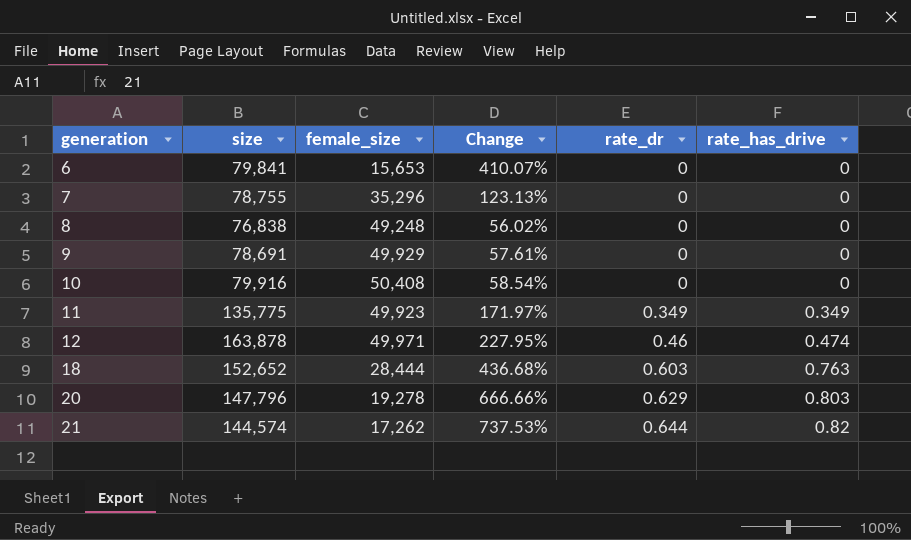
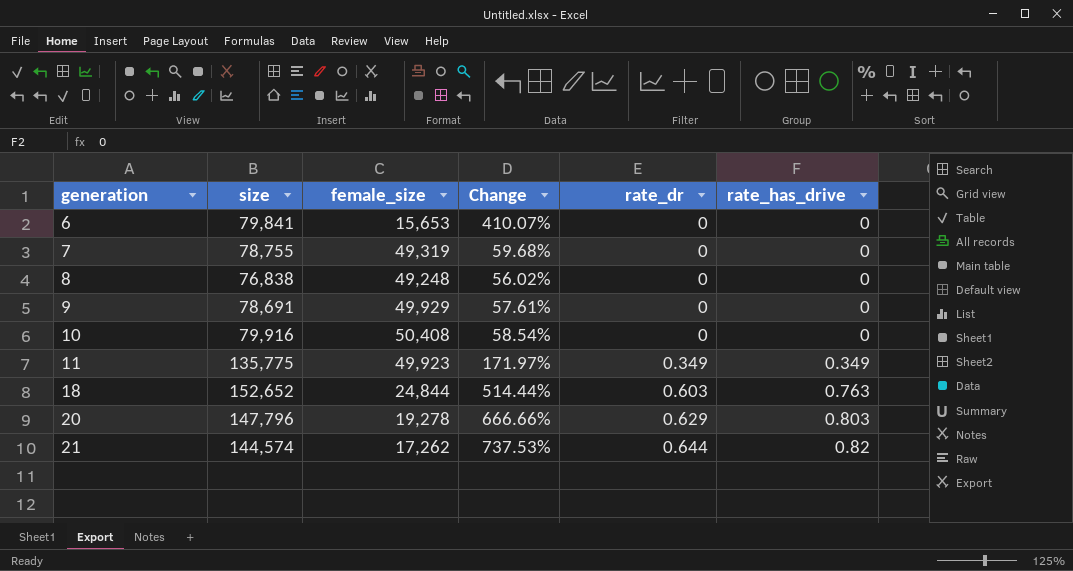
row 12: 163,878 | 49,971 | 227.95% | 0.46 | 0.474 -> none
7 | female_size: 35,296 -> 49,319
7 | Change: 123.13% -> 59.68%
18 | female_size: 28,444 -> 24,844
18 | Change: 436.68% -> 514.44%

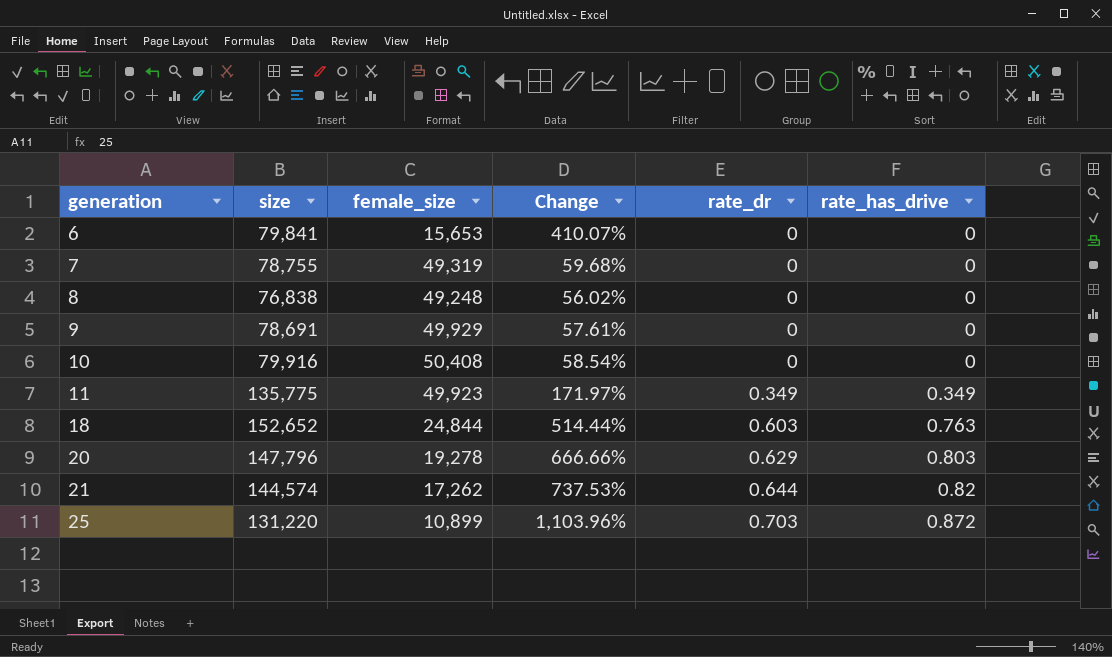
row 25: none -> 131,220 | 10,899 | 1,103.96% | 0.703 | 0.872

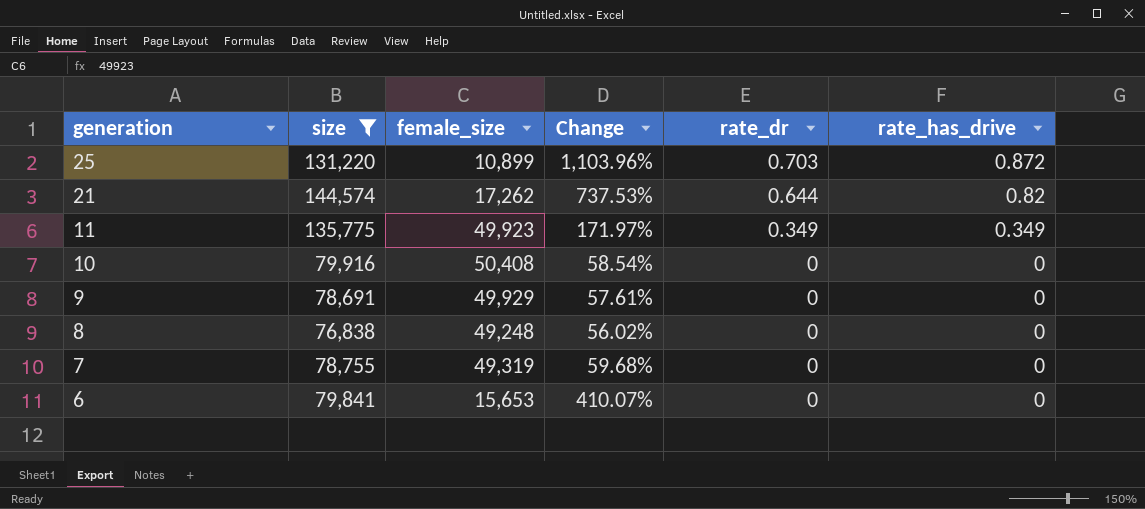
filter: none -> size <= 144,574
row order: generation ascending -> generation descending

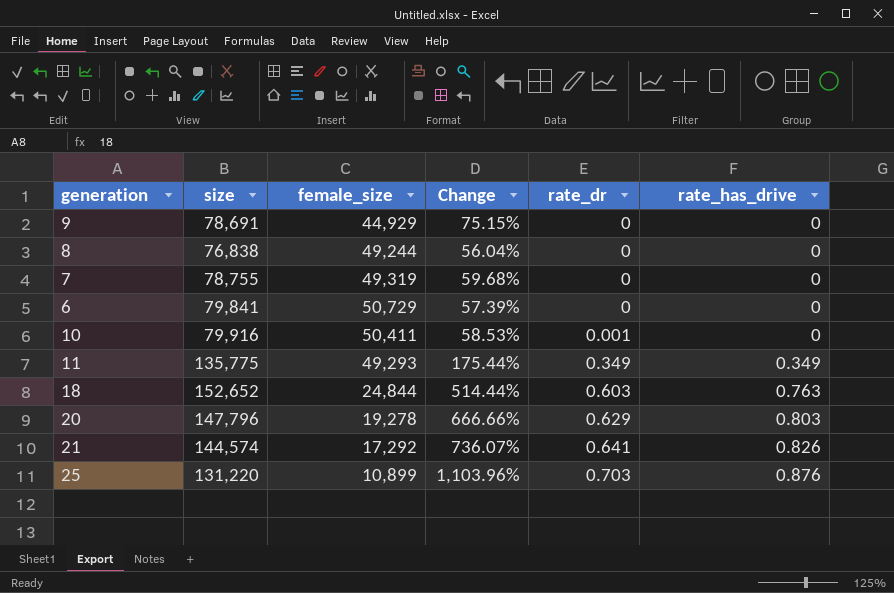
filter: size <= 144,574 -> none
row order: generation descending -> rate_dr ascending
9 | female_size: 49,929 -> 44,929
9 | Change: 57.61% -> 75.15%
8 | female_size: 49,248 -> 49,244
8 | Change: 56.02% -> 56.04%
6 | female_size: 15,653 -> 50,729
6 | Change: 410.07% -> 57.39%
10 | female_size: 50,408 -> 50,411
10 | Change: 58.54% -> 58.53%
10 | rate_dr: 0 -> 0.001
11 | female_size: 49,923 -> 49,293
11 | Change: 171.97% -> 175.44%
21 | female_size: 17,262 -> 17,292
21 | Change: 737.53% -> 736.07%
21 | rate_dr: 0.644 -> 0.641
21 | rate_has_drive: 0.82 -> 0.826
25 | rate_has_drive: 0.872 -> 0.876

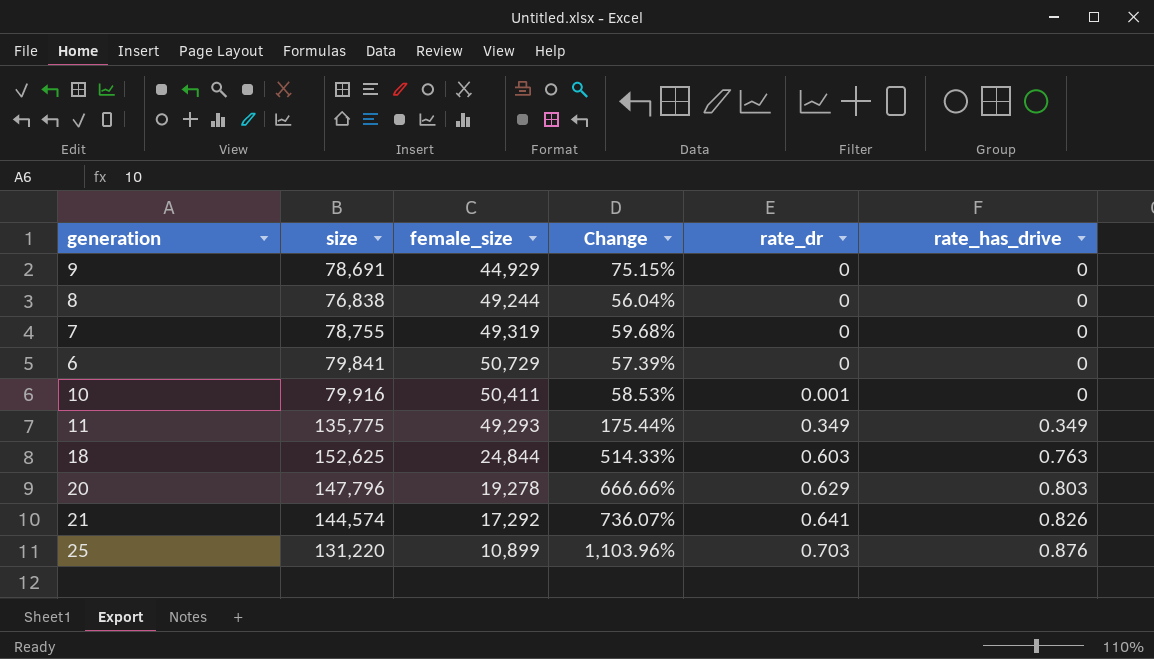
18 | size: 152,652 -> 152,625
18 | Change: 514.44% -> 514.33%

